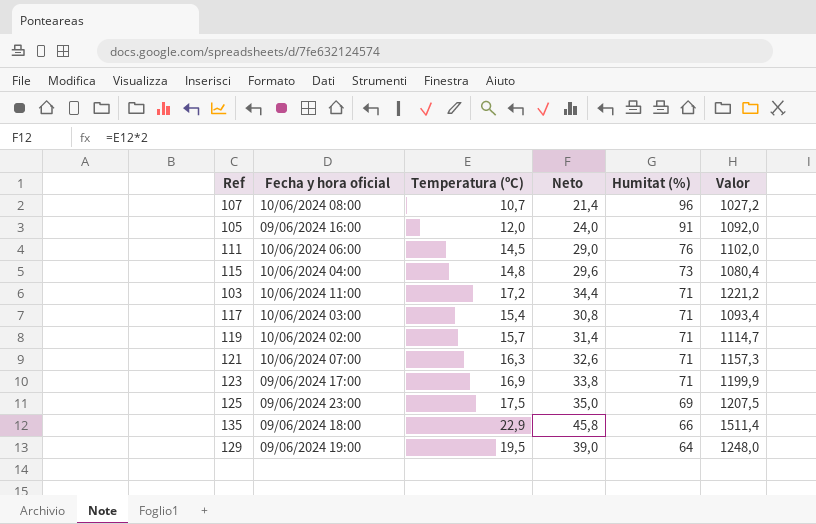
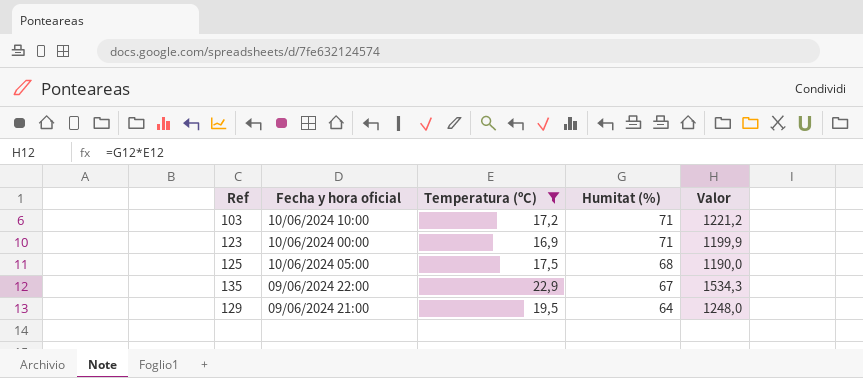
filter: none -> Temperatura (ºC) >= 16,9
column Neto | formula: [Temperatura (ºC)] * 2 -> none
103 | Fecha y hora oficial: 10/06/2024 11:00 -> 10/06/2024 10:00
123 | Fecha y hora oficial: 09/06/2024 17:00 -> 10/06/2024 00:00
125 | Fecha y hora oficial: 09/06/2024 23:00 -> 10/06/2024 05:00
125 | Humitat (%): 69 -> 68
125 | Valor: 1207,5 -> 1190,0
135 | Fecha y hora oficial: 09/06/2024 18:00 -> 09/06/2024 22:00
135 | Humitat (%): 66 -> 67
135 | Valor: 1511,4 -> 1534,3
129 | Fecha y hora oficial: 09/06/2024 19:00 -> 09/06/2024 21:00

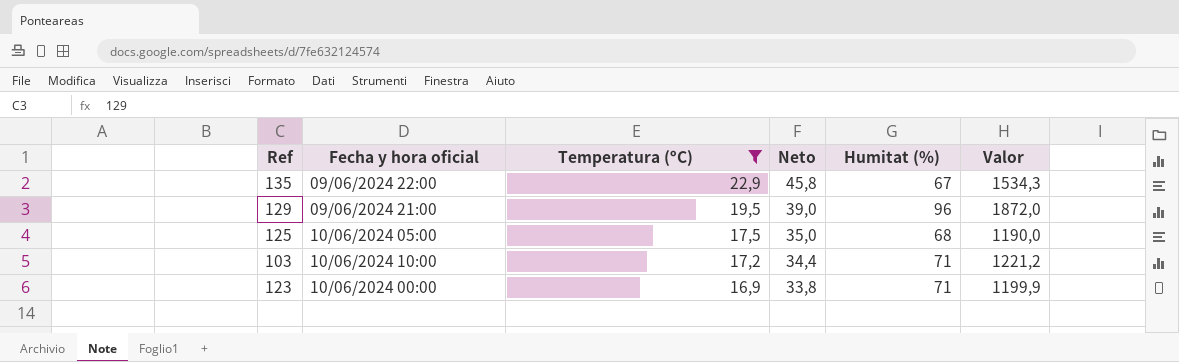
row order: Humitat (%) descending -> Temperatura (ºC) descending
column Neto | formula: none -> [Temperatura (ºC)] * 2
129 | Humitat (%): 64 -> 96
129 | Valor: 1248,0 -> 1872,0

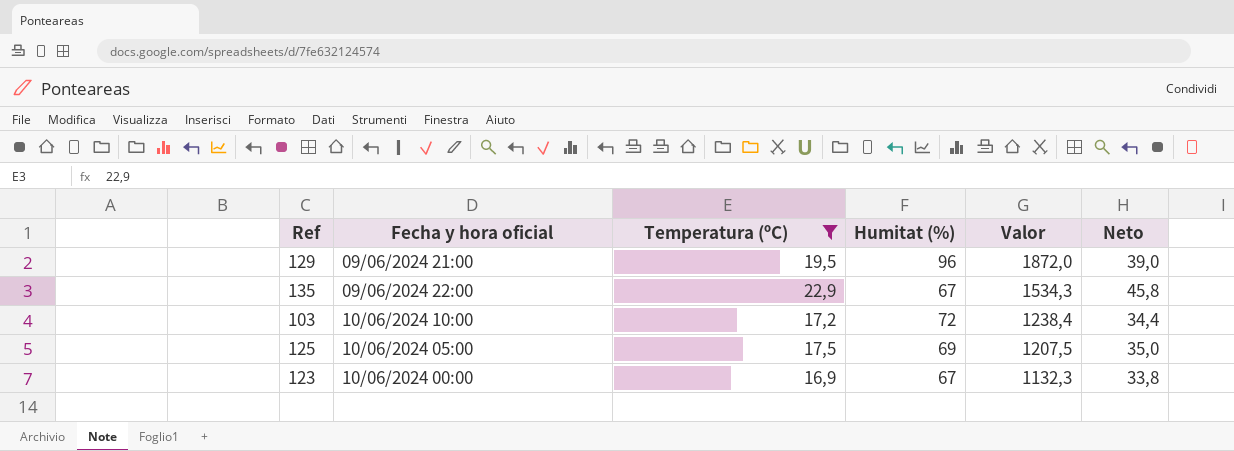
row order: Temperatura (ºC) descending -> Valor descending
column Neto | position: 4 -> 6
103 | Humitat (%): 71 -> 72
103 | Valor: 1221,2 -> 1238,4
125 | Humitat (%): 68 -> 69
125 | Valor: 1190,0 -> 1207,5
123 | Humitat (%): 71 -> 67
123 | Valor: 1199,9 -> 1132,3

